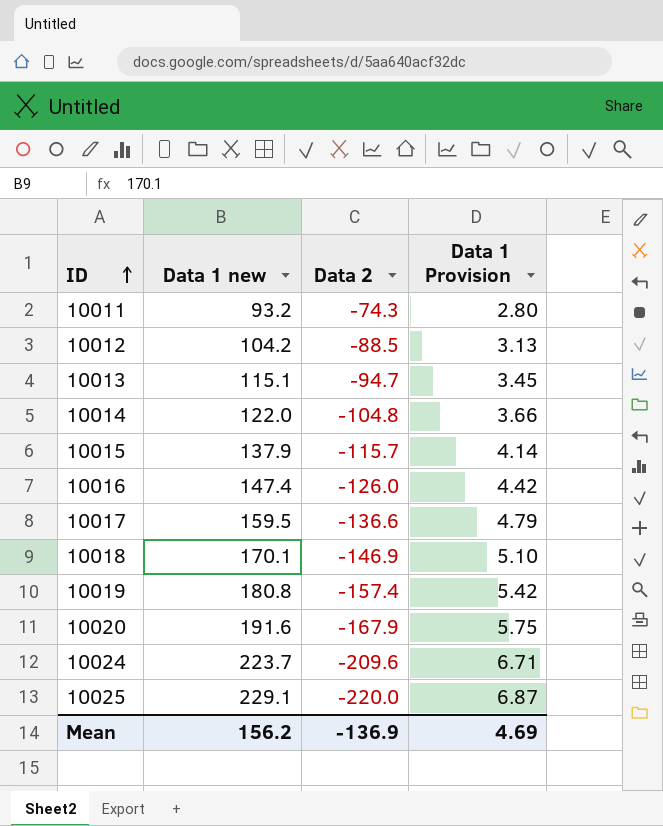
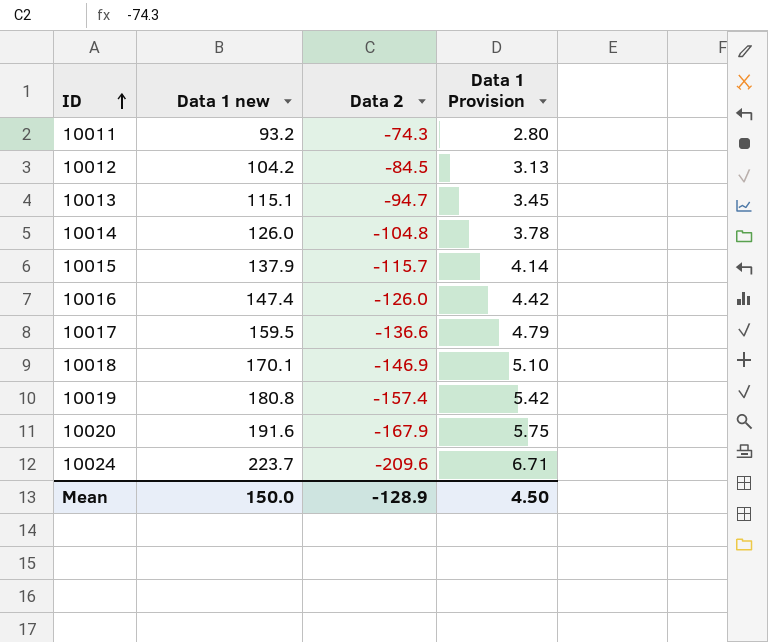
row 10025: 229.1 | -220.0 | 6.87 -> none
10012 | Data 2: -88.5 -> -84.5
10014 | Data 1 new: 122.0 -> 126.0
10014 | Data 1 Provision: 3.66 -> 3.78
Mean | Data 1 new: 156.2 -> 150.0
Mean | Data 2: -136.9 -> -128.9
Mean | Data 1 Provision: 4.69 -> 4.50

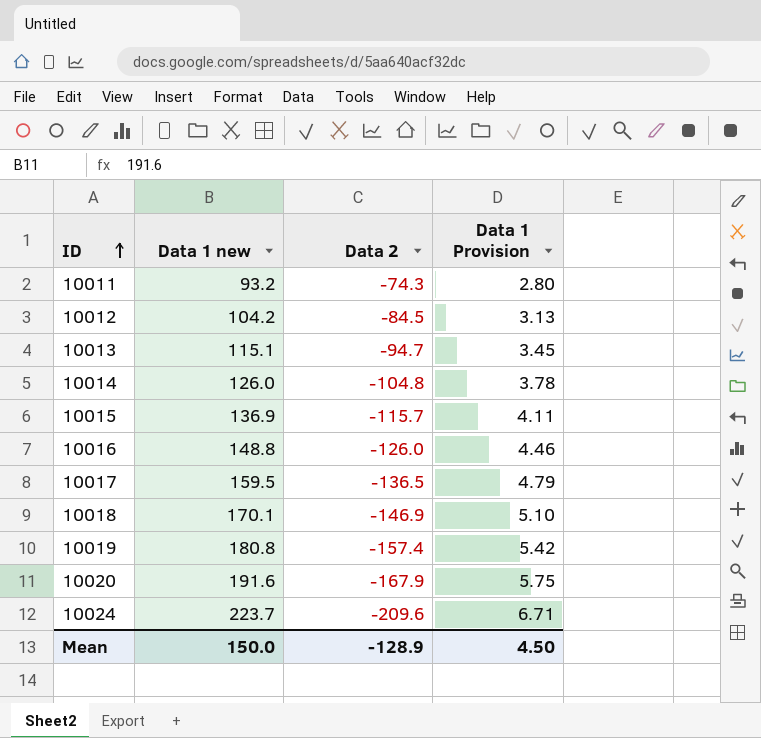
10015 | Data 1 new: 137.9 -> 136.9
10015 | Data 1 Provision: 4.14 -> 4.11
10016 | Data 1 new: 147.4 -> 148.8
10016 | Data 1 Provision: 4.42 -> 4.46
10017 | Data 2: -136.6 -> -136.5

